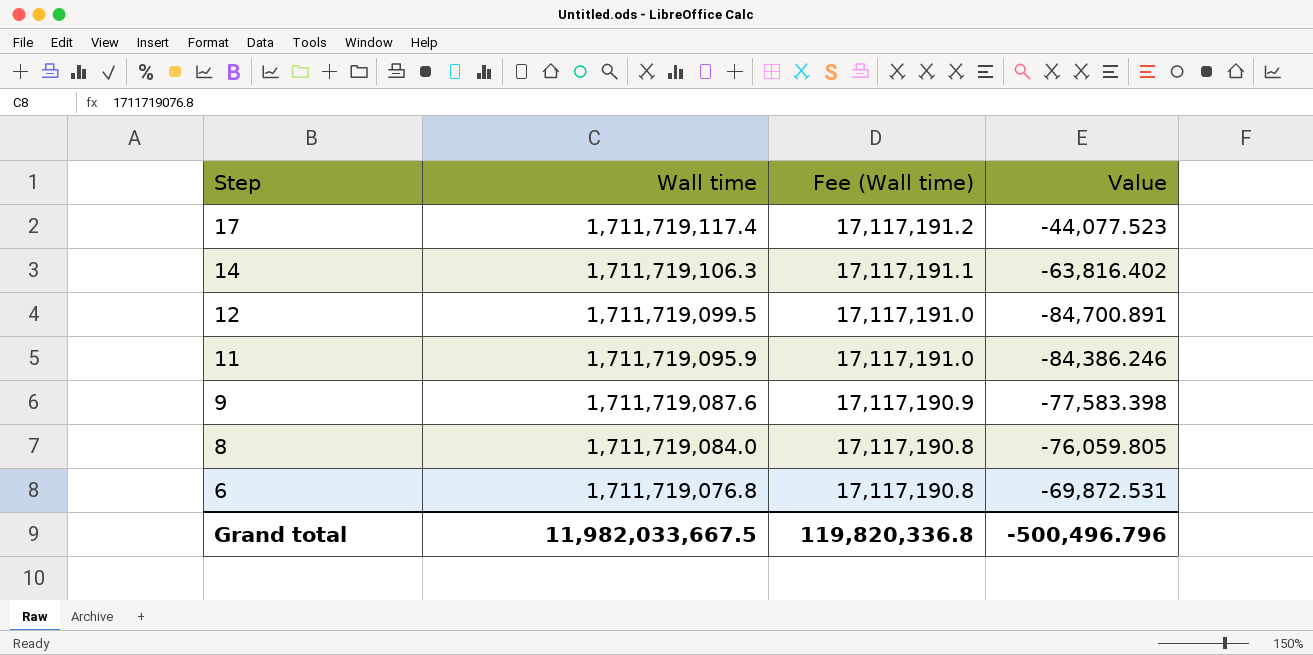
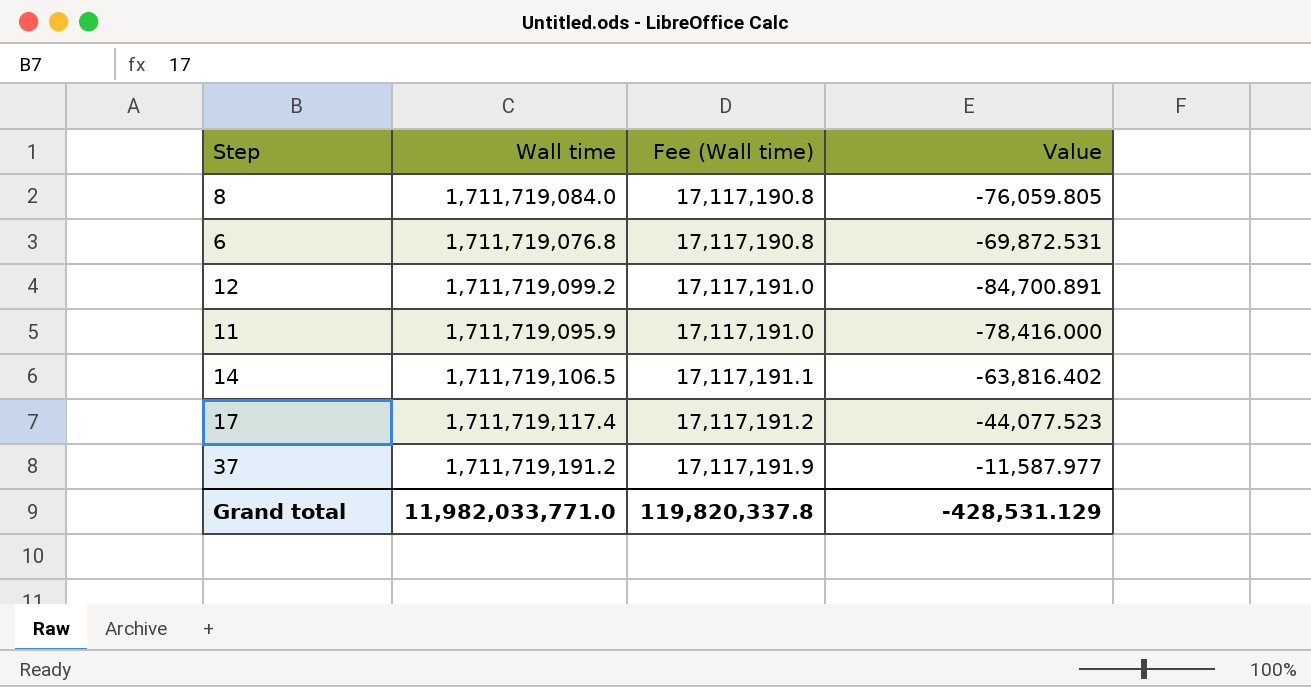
row order: Step descending -> Fee (Wall time) ascending
row 9: 1,711,719,087.6 | 17,117,190.9 | -77,583.398 -> none
12 | Wall time: 1,711,719,099.5 -> 1,711,719,099.2
11 | Value: -84,386.246 -> -78,416.000
14 | Wall time: 1,711,719,106.3 -> 1,711,719,106.5
row 37: none -> 1,711,719,191.2 | 17,117,191.9 | -11,587.977
Grand total | Wall time: 11,982,033,667.5 -> 11,982,033,771.0
Grand total | Fee (Wall time): 119,820,336.8 -> 119,820,337.8
Grand total | Value: -500,496.796 -> -428,531.129

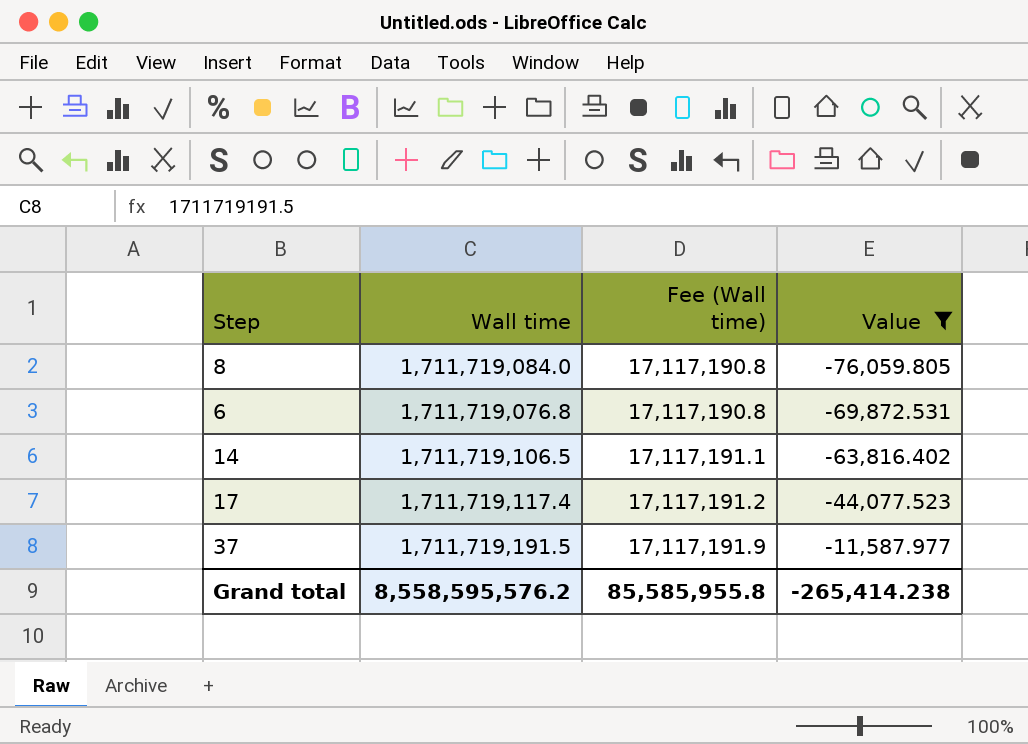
filter: none -> Value >= -76,059.805
37 | Wall time: 1,711,719,191.2 -> 1,711,719,191.5
Grand total | Wall time: 11,982,033,771.0 -> 8,558,595,576.2
Grand total | Fee (Wall time): 119,820,337.8 -> 85,585,955.8
Grand total | Value: -428,531.129 -> -265,414.238

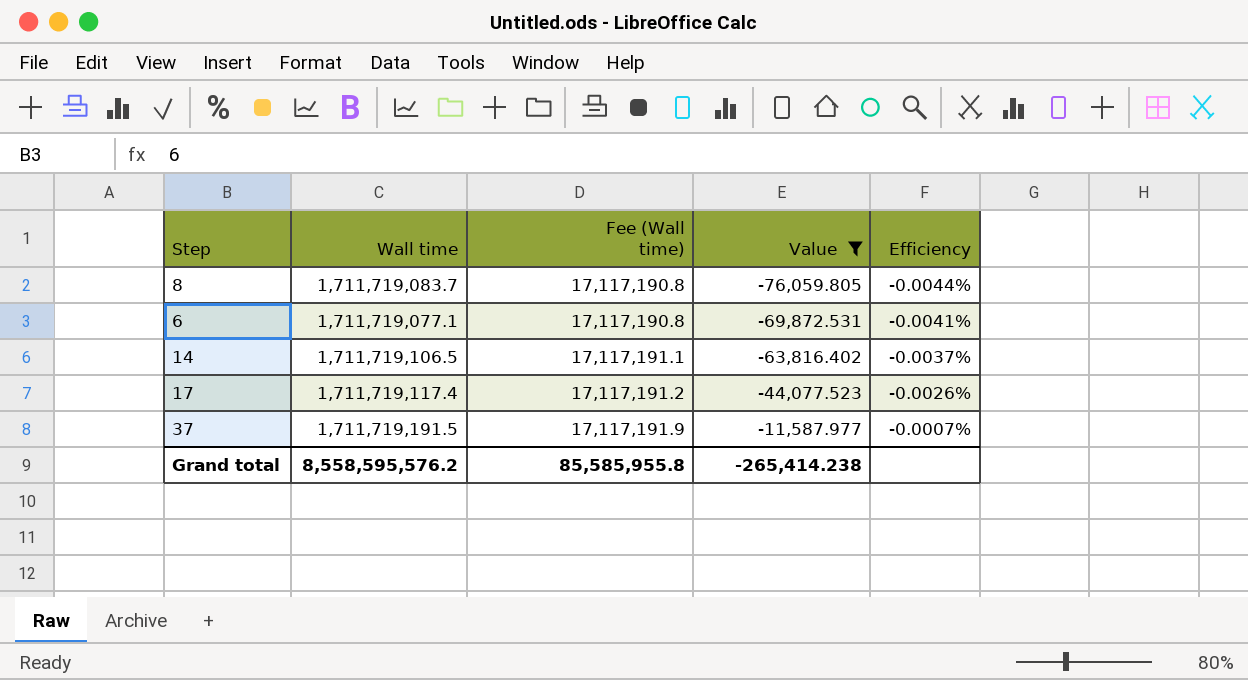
column Efficiency | formula: none -> [Value] / [Wall time]
8 | Wall time: 1,711,719,084.0 -> 1,711,719,083.7
6 | Wall time: 1,711,719,076.8 -> 1,711,719,077.1

